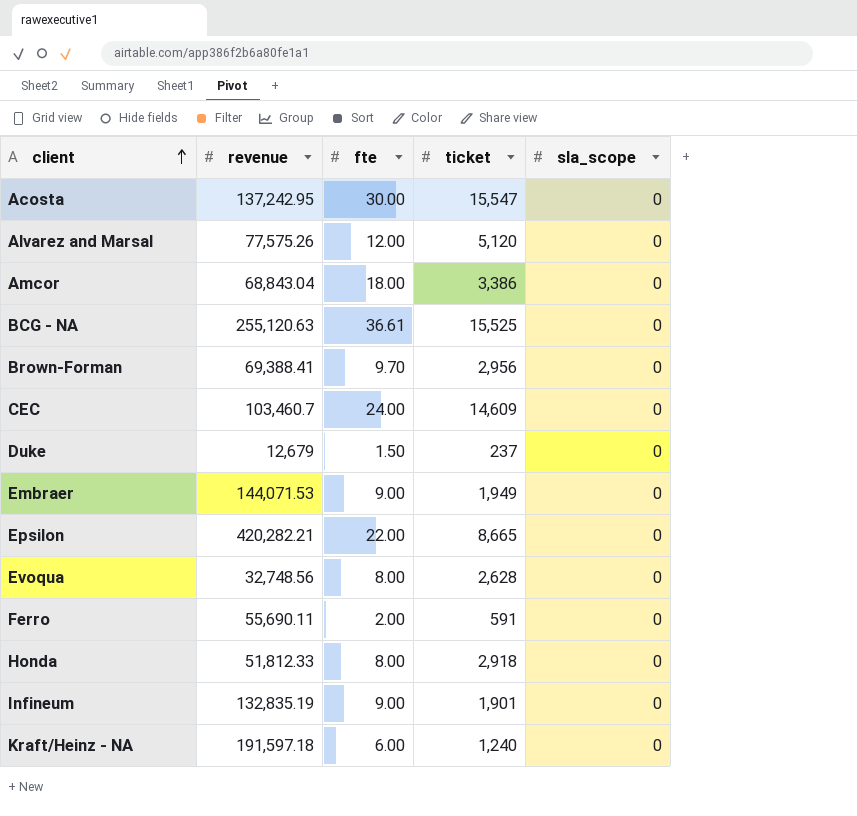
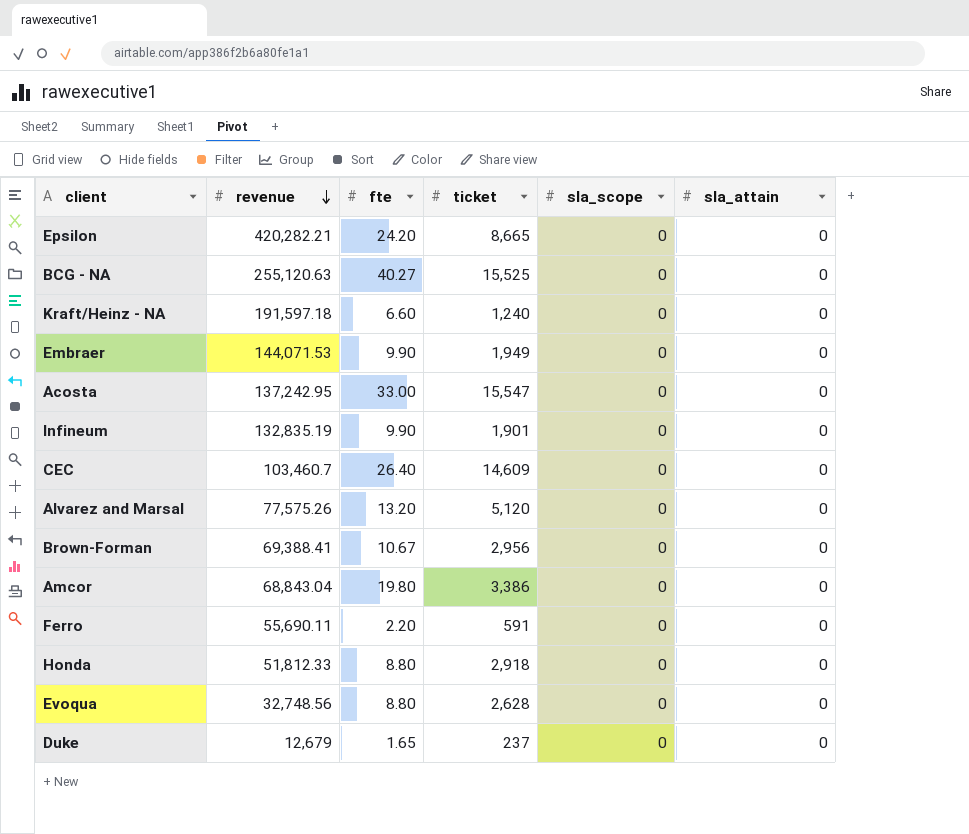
row order: client ascending -> revenue descending
column sla_attain | position: none -> 6
Epsilon | fte: 22.00 -> 24.20
BCG - NA | fte: 36.61 -> 40.27
Kraft/Heinz - NA | fte: 6.00 -> 6.60
Embraer | fte: 9.00 -> 9.90
Acosta | fte: 30.00 -> 33.00
Infineum | fte: 9.00 -> 9.90
CEC | fte: 24.00 -> 26.40
Alvarez and Marsal | fte: 12.00 -> 13.20
Brown-Forman | fte: 9.70 -> 10.67
Amcor | fte: 18.00 -> 19.80
Ferro | fte: 2.00 -> 2.20
Honda | fte: 8.00 -> 8.80
Evoqua | fte: 8.00 -> 8.80
Duke | fte: 1.50 -> 1.65

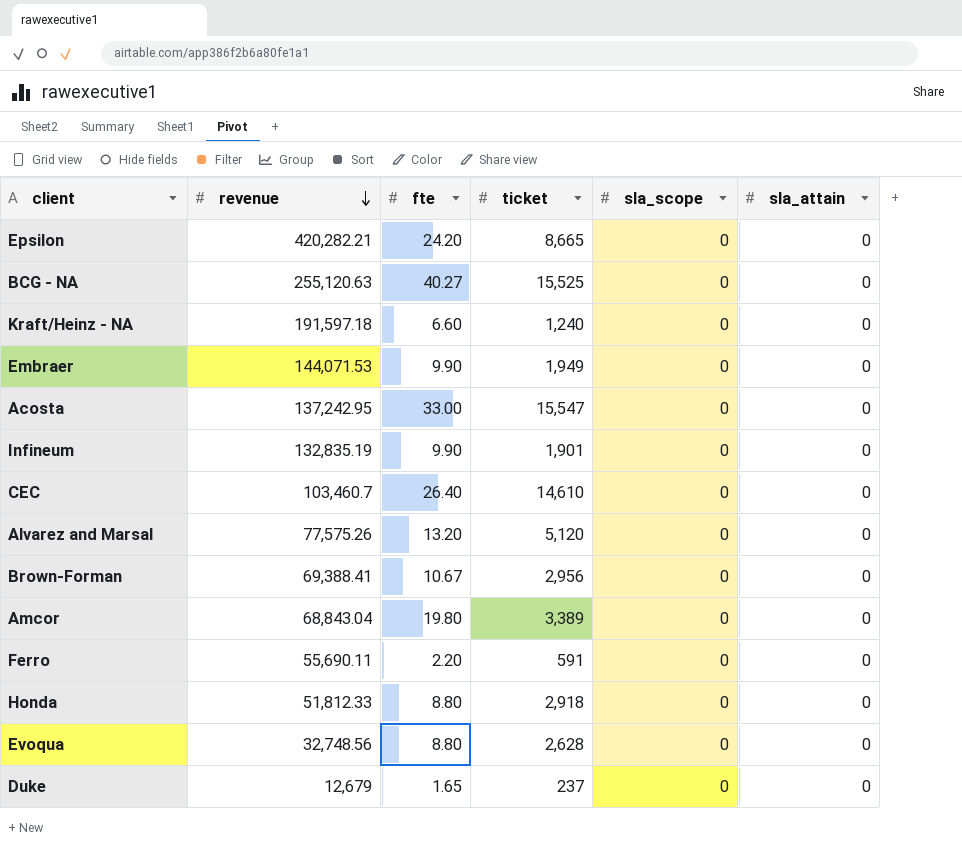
CEC | ticket: 14,609 -> 14,610
Amcor | ticket: 3,386 -> 3,389

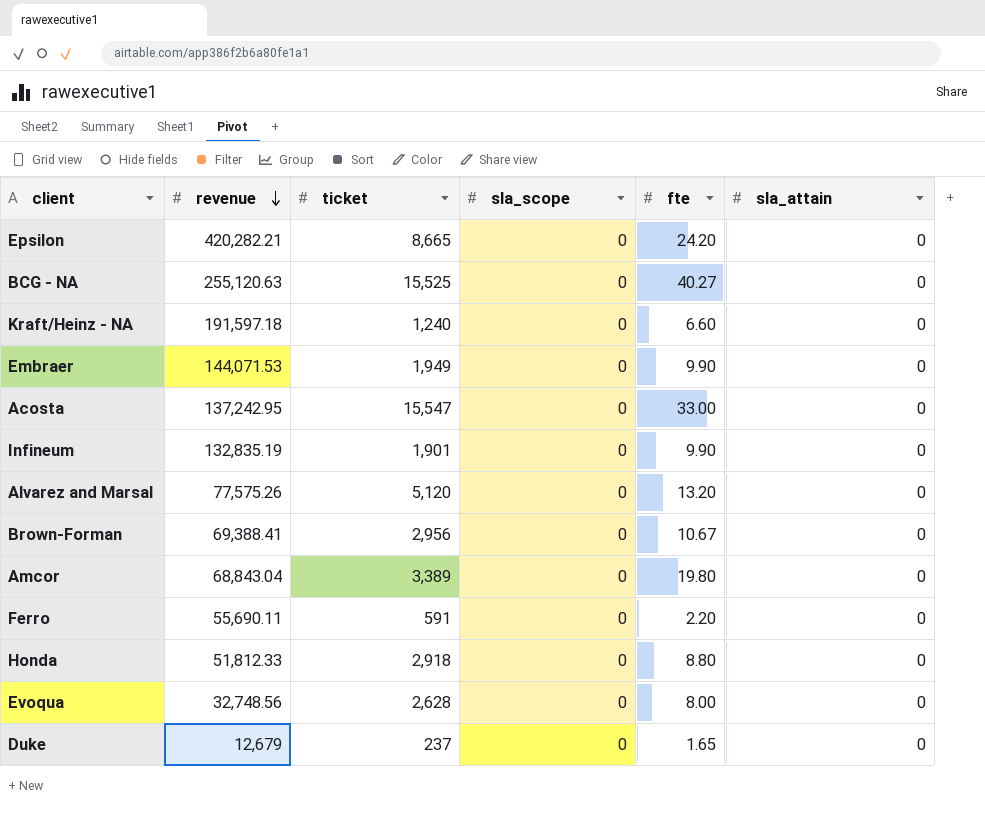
column fte | position: 3 -> 5
row CEC: 103,460.7 | 26.40 | 14,610 | 0 | 0 -> none
Evoqua | fte: 8.80 -> 8.00

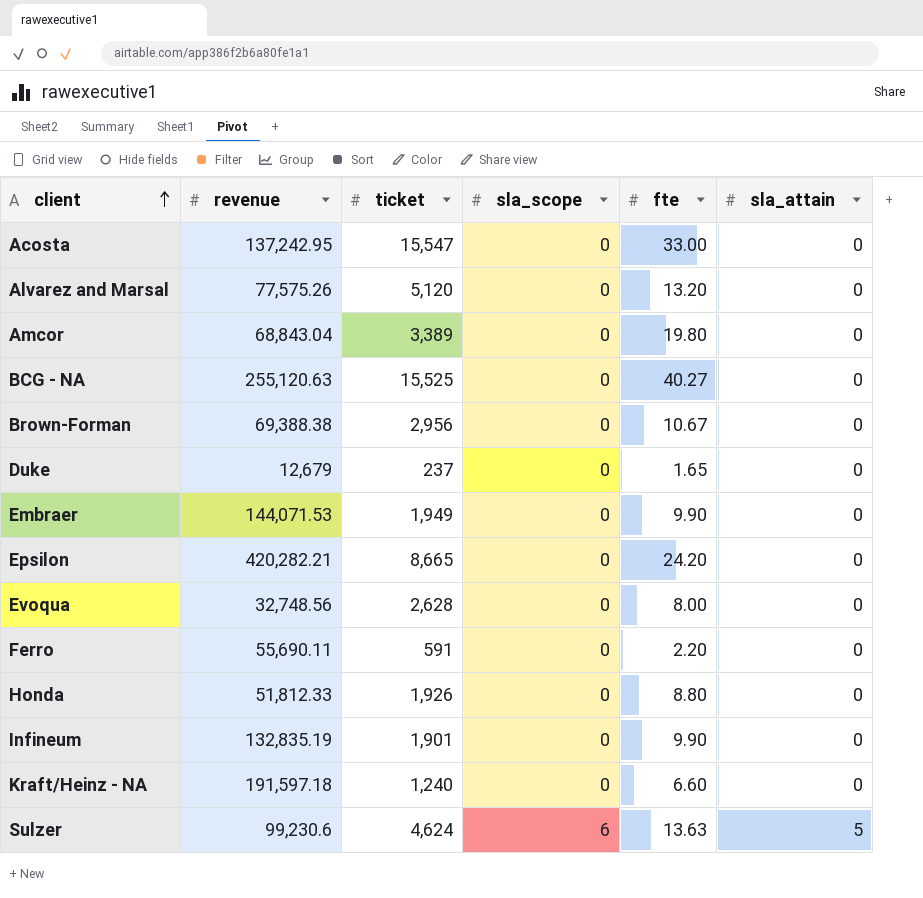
row order: revenue descending -> client ascending
Brown-Forman | revenue: 69,388.41 -> 69,388.38
Honda | ticket: 2,918 -> 1,926
row Sulzer: none -> 99,230.6 | 4,624 | 6 | 13.63 | 5

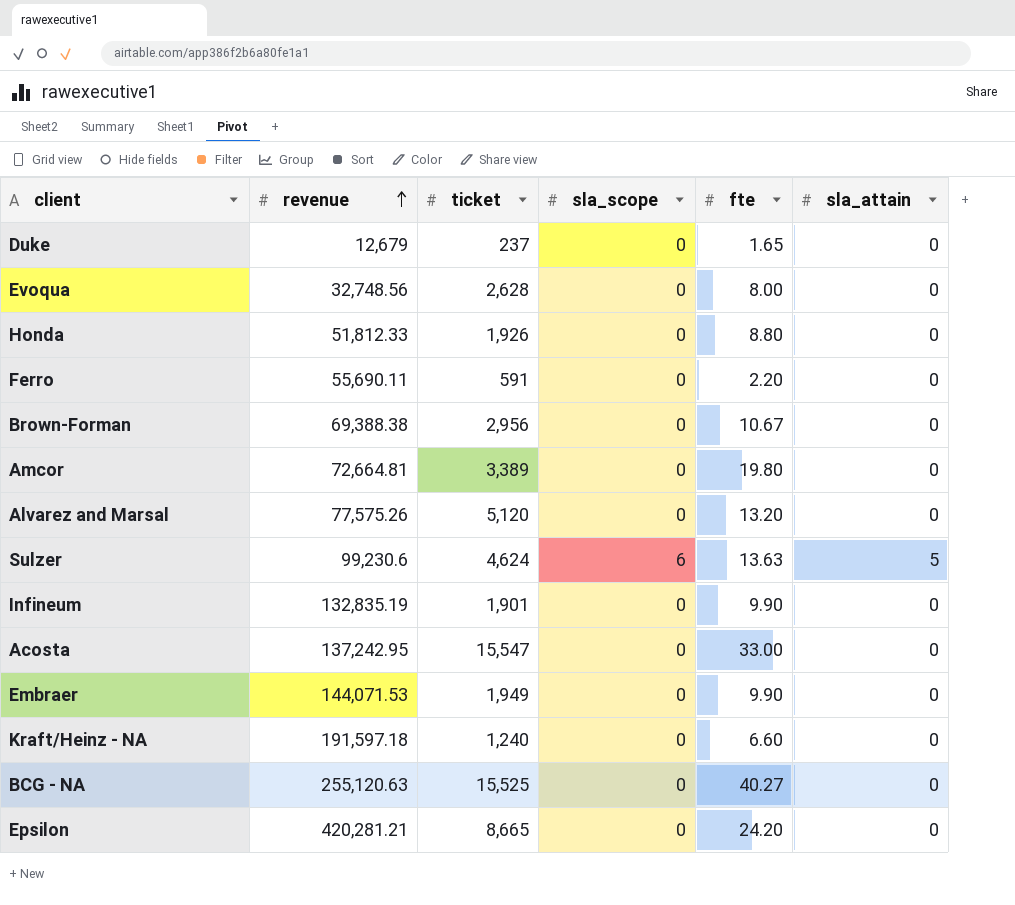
row order: client ascending -> revenue ascending
Amcor | revenue: 68,843.04 -> 72,664.81
Epsilon | revenue: 420,282.21 -> 420,281.21

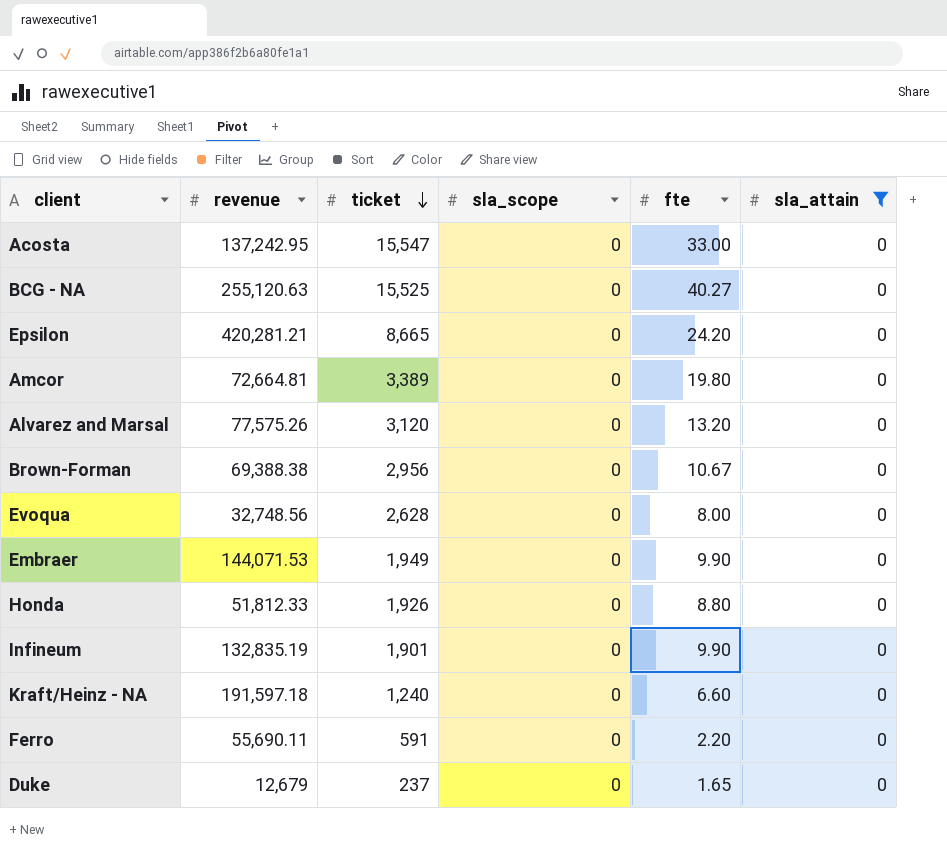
filter: none -> sla_attain = 0
row order: revenue ascending -> ticket descending
Alvarez and Marsal | ticket: 5,120 -> 3,120

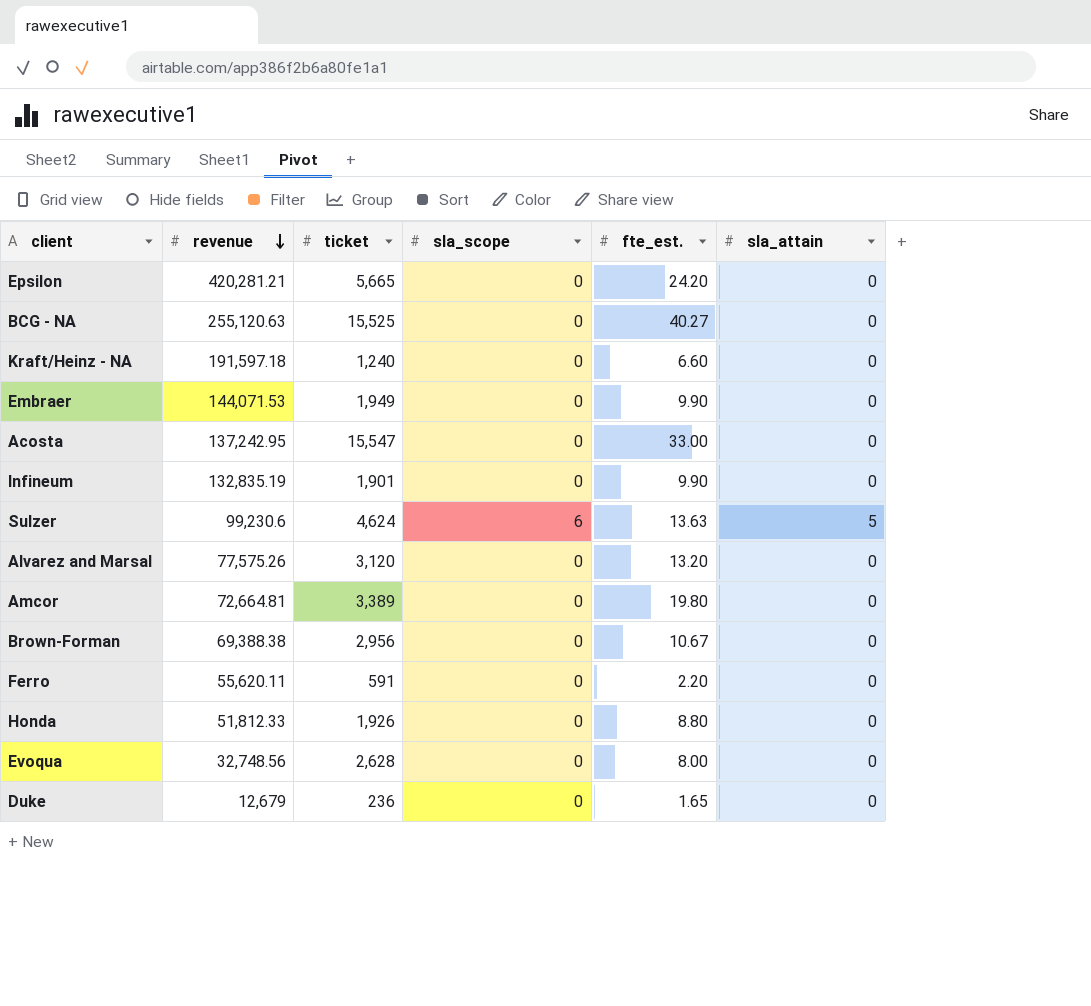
filter: sla_attain = 0 -> none
row order: ticket descending -> revenue descending
column name: fte -> fte_est.
Epsilon | ticket: 8,665 -> 5,665
Ferro | revenue: 55,690.11 -> 55,620.11
Duke | ticket: 237 -> 236

